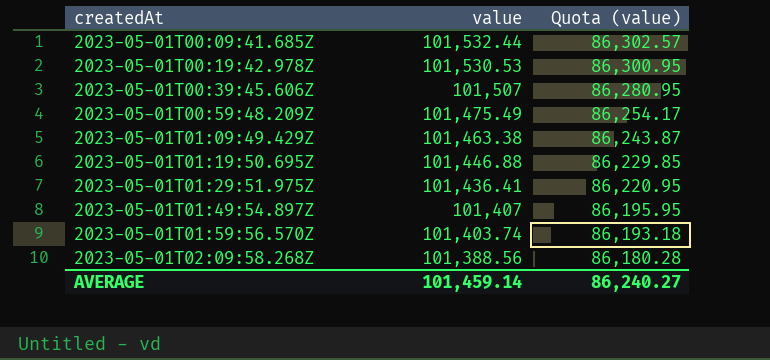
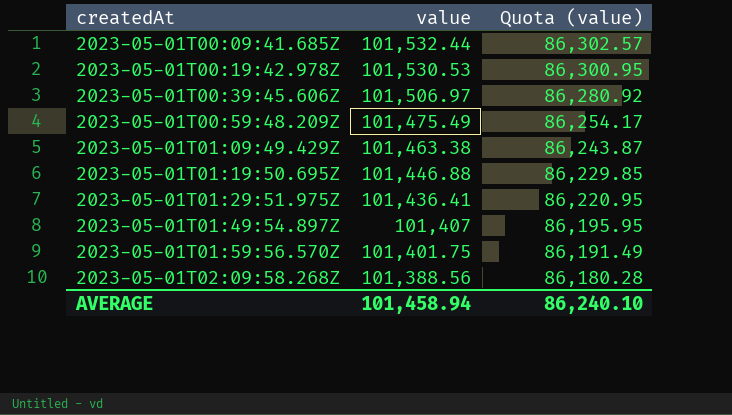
2023-05-01T00:39:45.606Z | value: 101,507 -> 101,506.97
2023-05-01T00:39:45.606Z | Quota (value): 86,280.95 -> 86,280.92
2023-05-01T01:59:56.570Z | value: 101,403.74 -> 101,401.75
2023-05-01T01:59:56.570Z | Quota (value): 86,193.18 -> 86,191.49
AVERAGE | value: 101,459.14 -> 101,458.94
AVERAGE | Quota (value): 86,240.27 -> 86,240.10

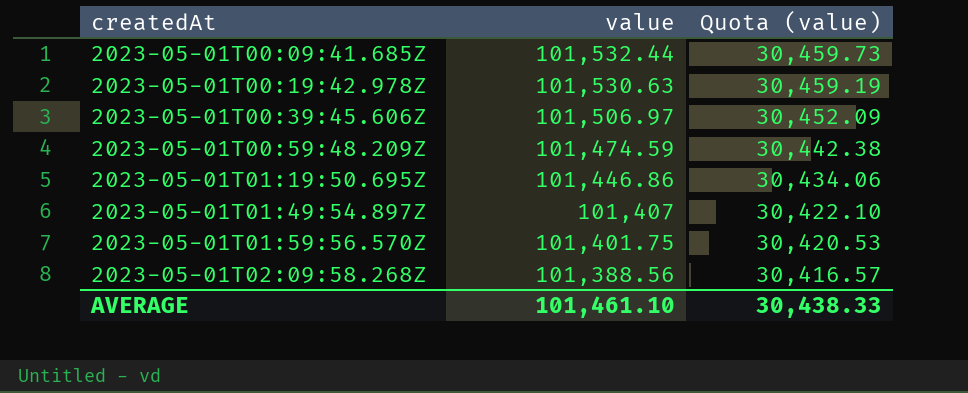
column Quota (value) | formula: [value] * 0.85 -> [value] * 0.3
row 2023-05-01T01:09:49.429Z: 101,463.38 | 86,243.87 -> none
row 2023-05-01T01:29:51.975Z: 101,436.41 | 86,220.95 -> none
2023-05-01T00:19:42.978Z | value: 101,530.53 -> 101,530.63
2023-05-01T00:59:48.209Z | value: 101,475.49 -> 101,474.59
2023-05-01T01:19:50.695Z | value: 101,446.88 -> 101,446.86
AVERAGE | value: 101,458.94 -> 101,461.10
AVERAGE | Quota (value): 86,240.10 -> 30,438.33

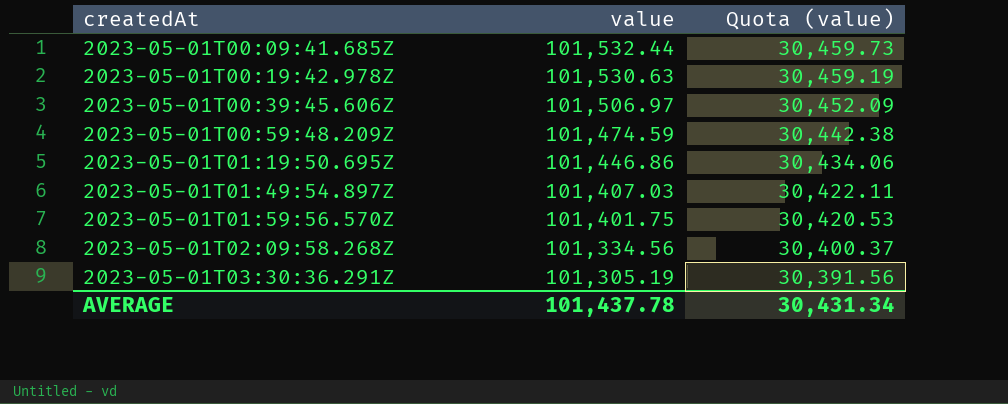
2023-05-01T01:49:54.897Z | value: 101,407 -> 101,407.03
2023-05-01T01:49:54.897Z | Quota (value): 30,422.10 -> 30,422.11
2023-05-01T02:09:58.268Z | value: 101,388.56 -> 101,334.56
2023-05-01T02:09:58.268Z | Quota (value): 30,416.57 -> 30,400.37
row 2023-05-01T03:30:36.291Z: none -> 101,305.19 | 30,391.56
AVERAGE | value: 101,461.10 -> 101,437.78
AVERAGE | Quota (value): 30,438.33 -> 30,431.34

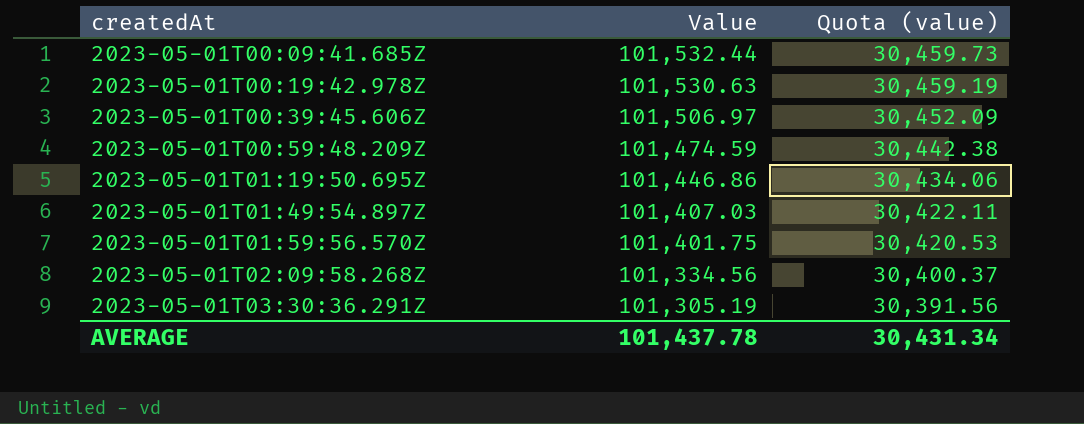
column name: value -> Value

